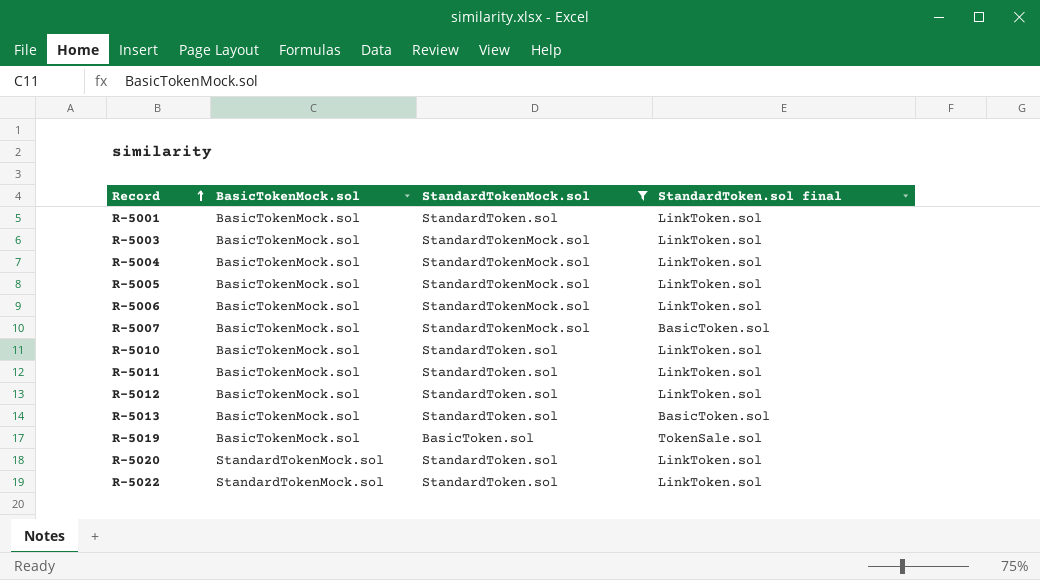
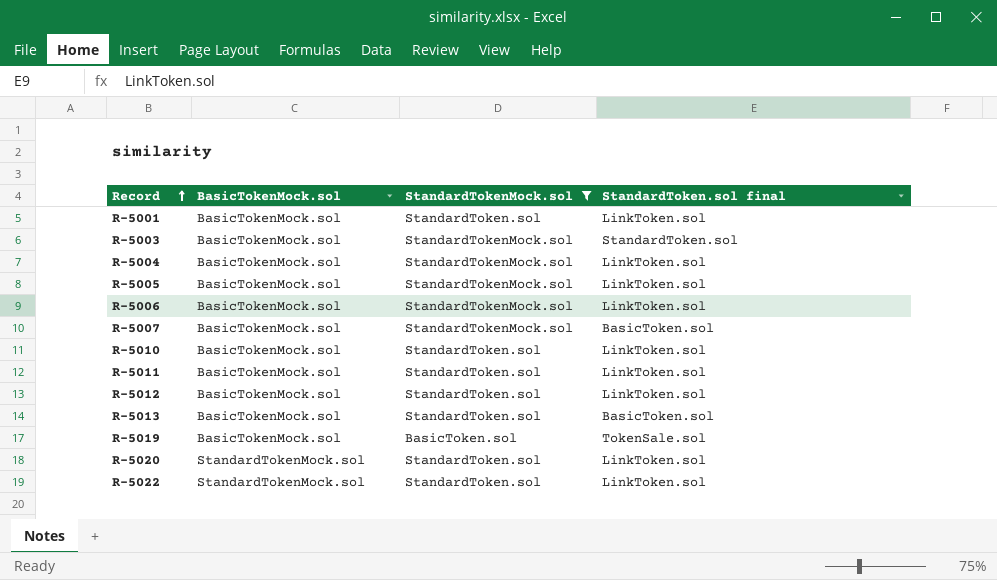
R-5003 | StandardToken.sol final: LinkToken.sol -> StandardToken.sol

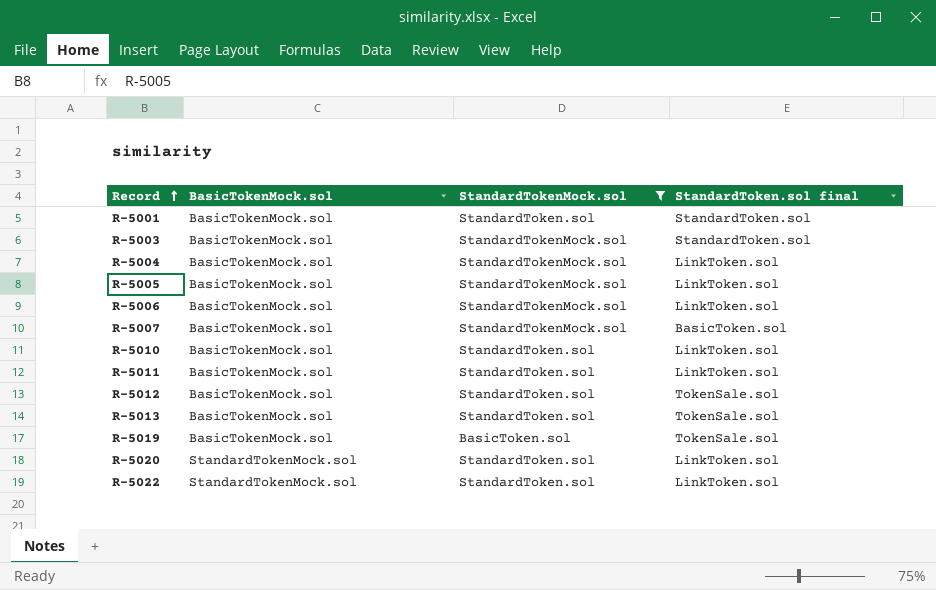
R-5001 | StandardToken.sol final: LinkToken.sol -> StandardToken.sol
R-5012 | StandardToken.sol final: LinkToken.sol -> TokenSale.sol
R-5013 | StandardToken.sol final: BasicToken.sol -> TokenSale.sol

